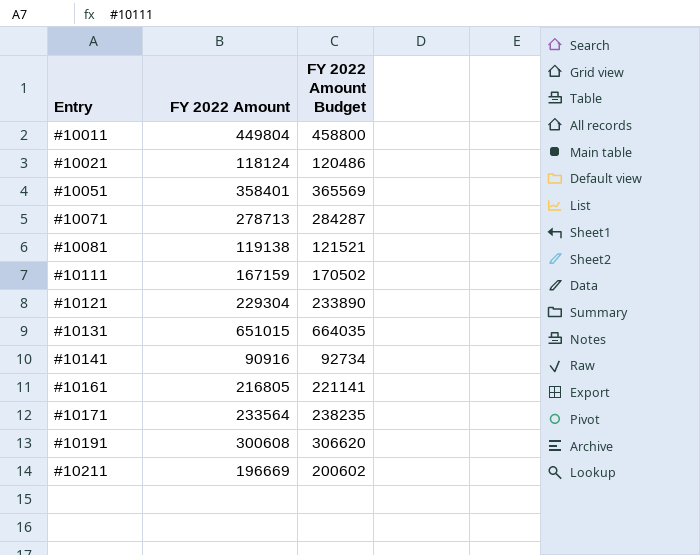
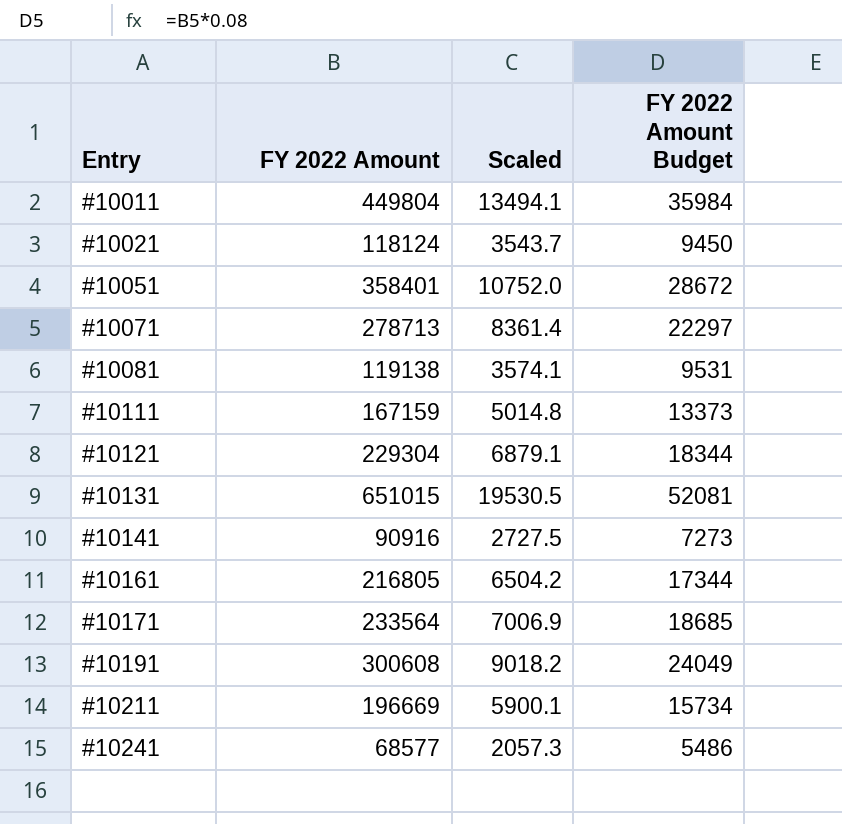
column Scaled | formula: none -> [FY 2022 Amount] * 0.03
column FY 2022 Amount Budget | formula: [FY 2022 Amount] * 1.02 -> [FY 2022 Amount] * 0.08
row #10241: none -> 68577 | 2057.3 | 5486

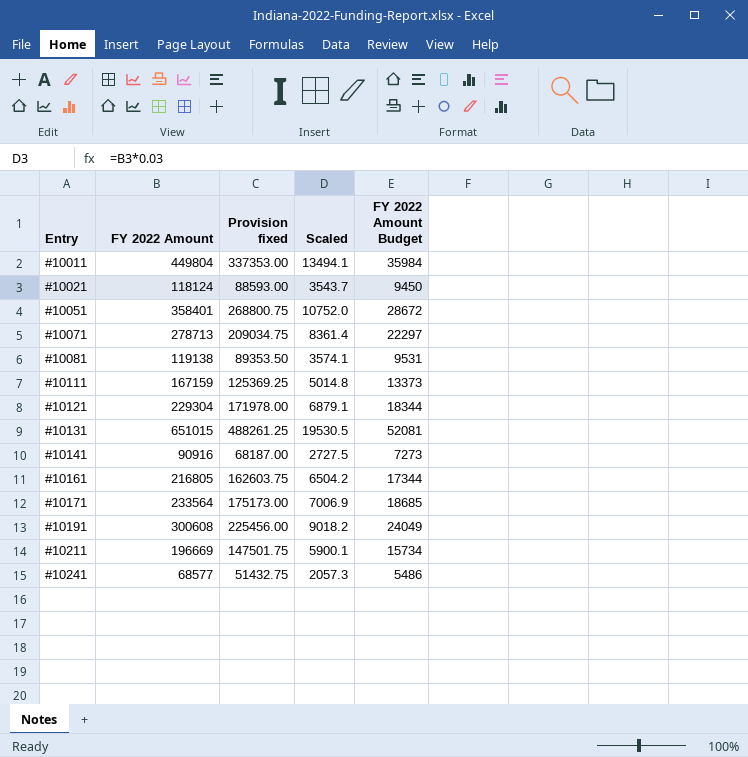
column Provision fixed | formula: none -> [FY 2022 Amount] * 0.75

